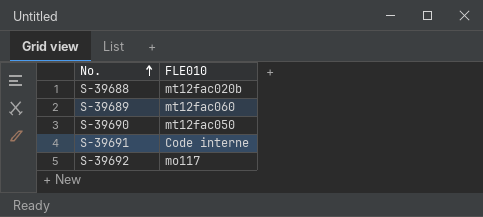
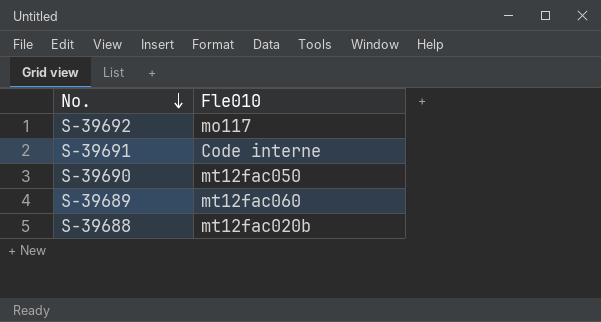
row order: No. ascending -> No. descending
column name: FLE010 -> Fle010

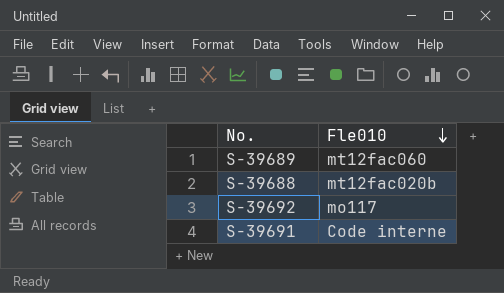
row order: No. descending -> Fle010 descending
row S-39690: mt12fac050 -> none

